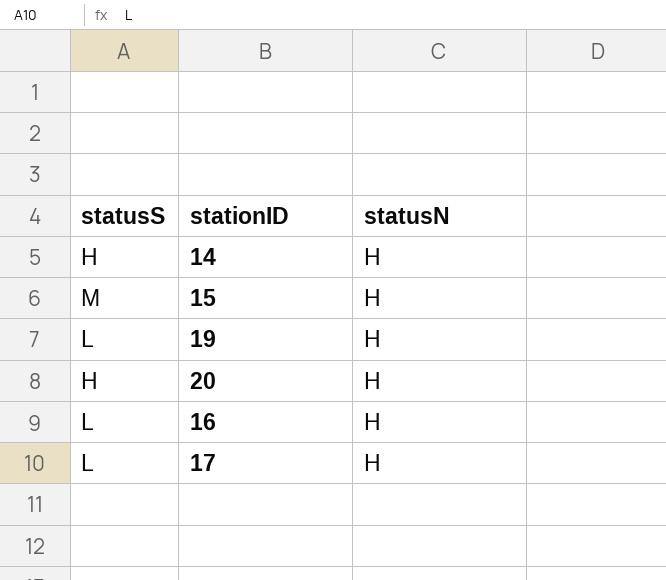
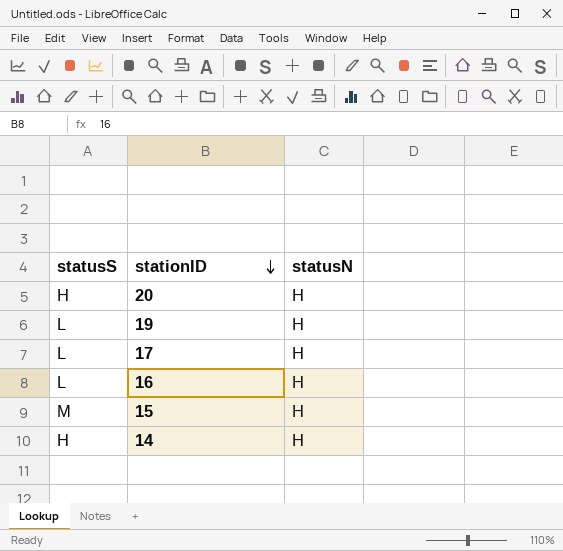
row order: none -> stationID descending

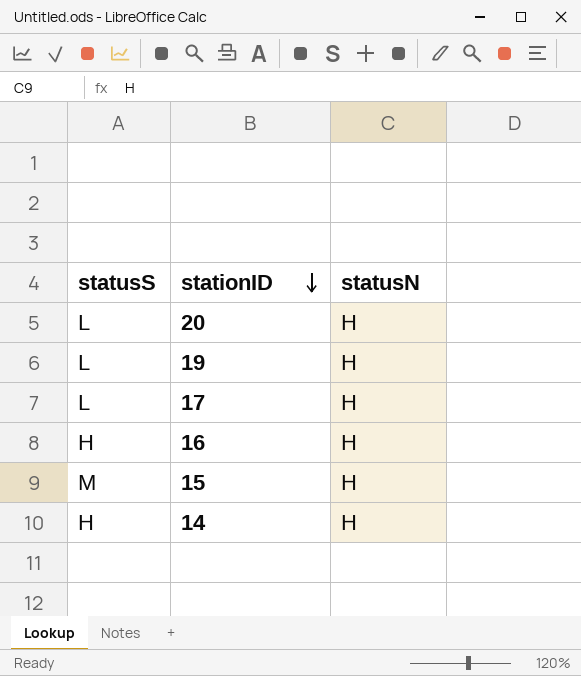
20 | statusS: H -> L
16 | statusS: L -> H

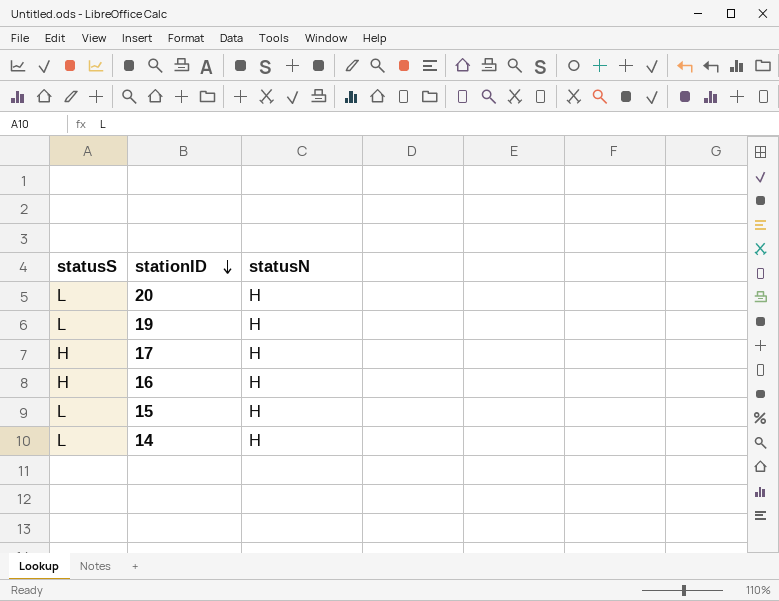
17 | statusS: L -> H
15 | statusS: M -> L
14 | statusS: H -> L

